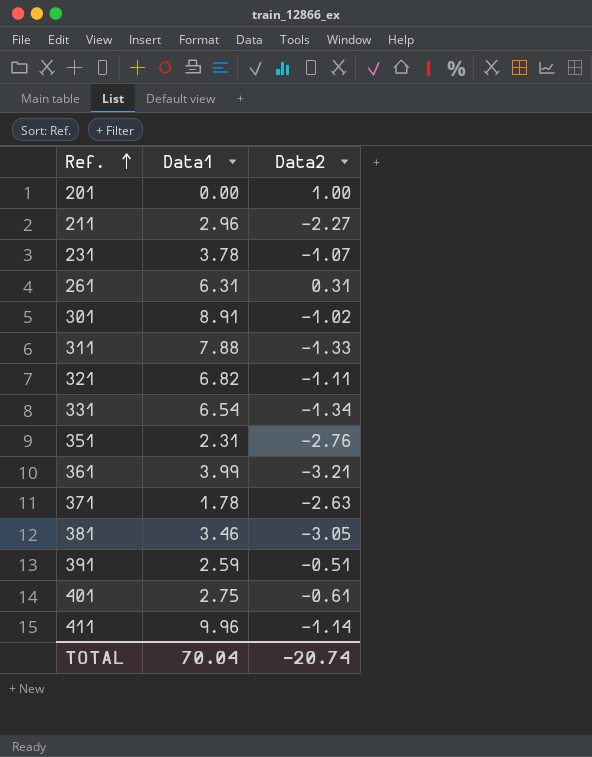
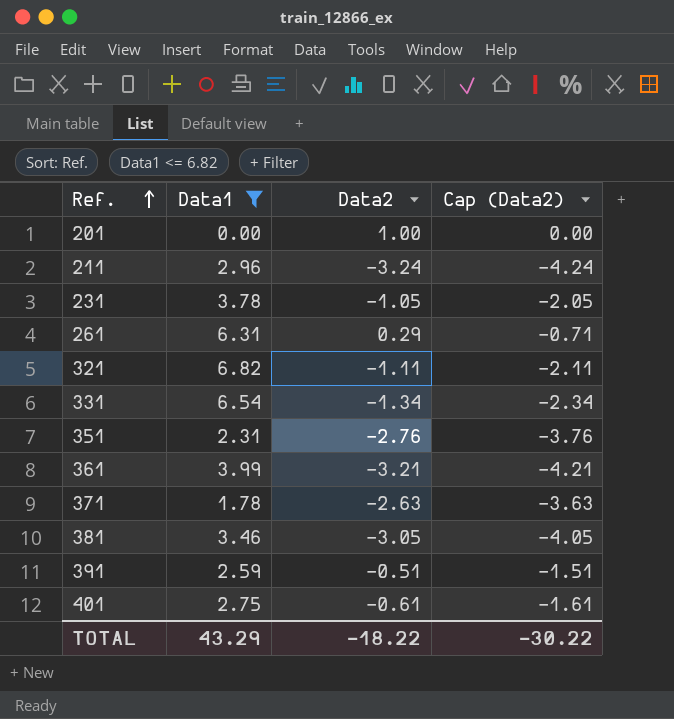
filter: none -> Data1 <= 6.82
column Cap (Data2) | formula: none -> [Data2] - 1
211 | Data2: -2.27 -> -3.24
231 | Data2: -1.07 -> -1.05
261 | Data2: 0.31 -> 0.29
TOTAL | Data1: 70.04 -> 43.29
TOTAL | Data2: -20.74 -> -18.22

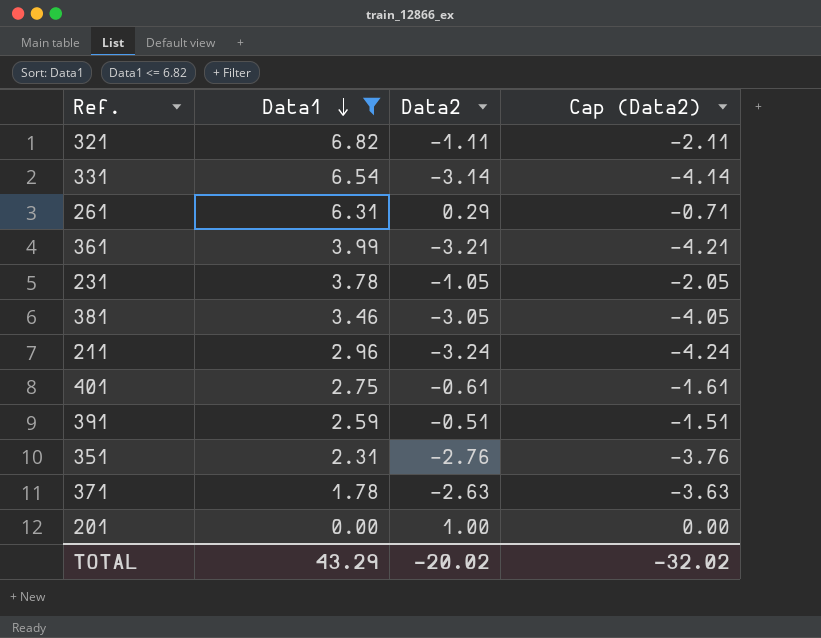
row order: Ref. ascending -> Data1 descending
331 | Data2: -1.34 -> -3.14
331 | Cap (Data2): -2.34 -> -4.14
TOTAL | Data2: -18.22 -> -20.02
TOTAL | Cap (Data2): -30.22 -> -32.02

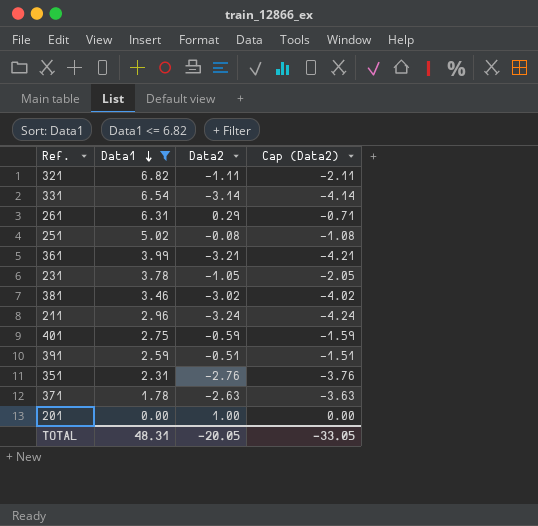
row 251: none -> 5.02 | -0.08 | -1.08
381 | Data2: -3.05 -> -3.02
381 | Cap (Data2): -4.05 -> -4.02
401 | Data2: -0.61 -> -0.59
401 | Cap (Data2): -1.61 -> -1.59
TOTAL | Data1: 43.29 -> 48.31
TOTAL | Data2: -20.02 -> -20.05
TOTAL | Cap (Data2): -32.02 -> -33.05

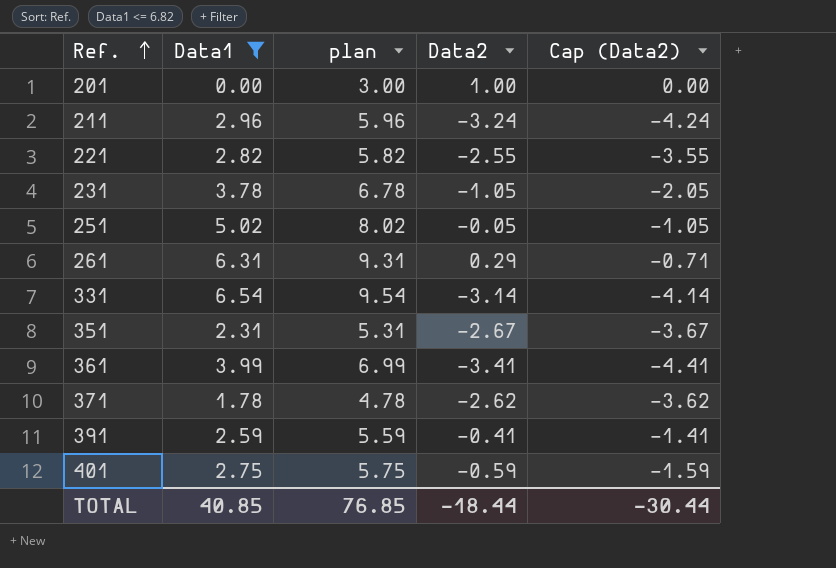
row order: Data1 descending -> Ref. ascending
column plan | formula: none -> [Data1] + 3
row 321: 6.82 | -1.11 | -2.11 -> none
row 381: 3.46 | -3.02 | -4.02 -> none
row 221: none -> 2.82 | 5.82 | -2.55 | -3.55
251 | Data2: -0.08 -> -0.05
251 | Cap (Data2): -1.08 -> -1.05
351 | Data2: -2.76 -> -2.67
351 | Cap (Data2): -3.76 -> -3.67
361 | Data2: -3.21 -> -3.41
361 | Cap (Data2): -4.21 -> -4.41
371 | Data2: -2.63 -> -2.62
371 | Cap (Data2): -3.63 -> -3.62
391 | Data2: -0.51 -> -0.41
391 | Cap (Data2): -1.51 -> -1.41
TOTAL | Data1: 48.31 -> 40.85
TOTAL | Data2: -20.05 -> -18.44
TOTAL | Cap (Data2): -33.05 -> -30.44

